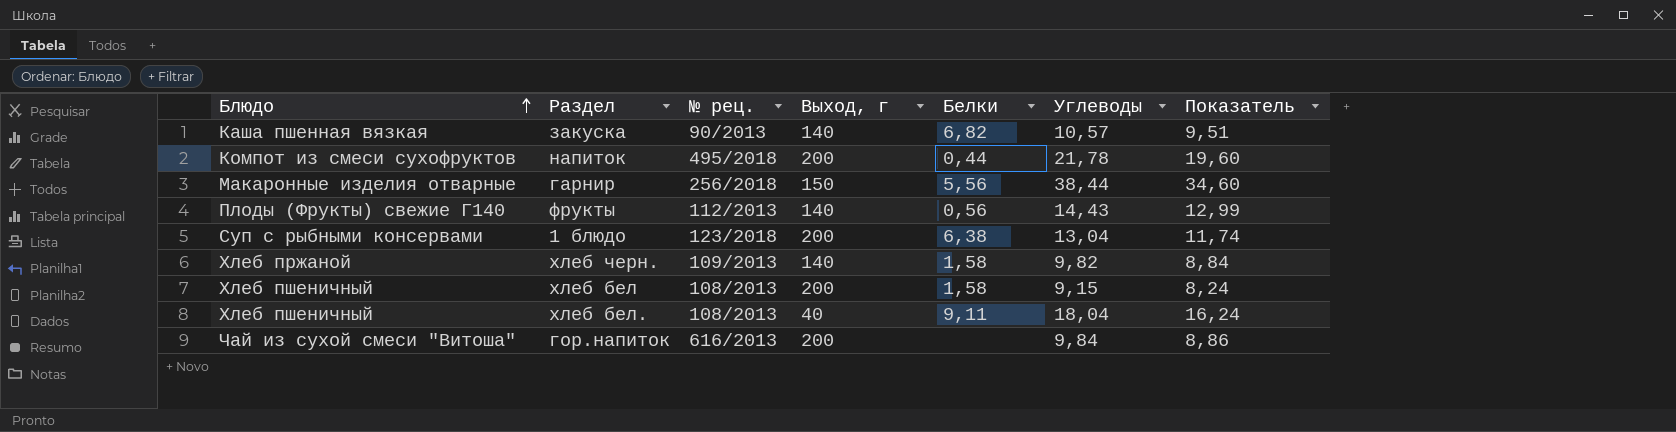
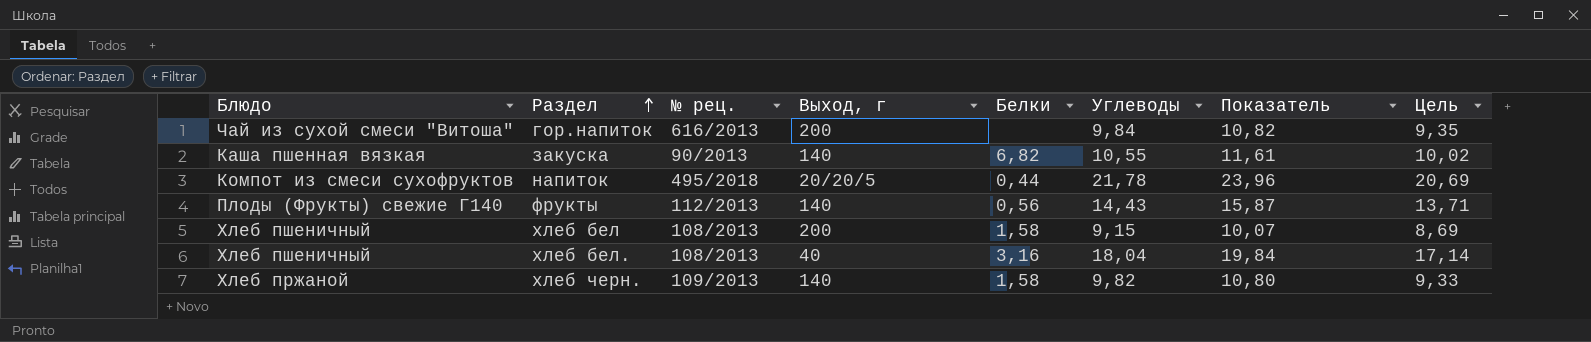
row order: Блюдо ascending -> Раздел ascending
column Показатель | formula: [Углеводы] * 0,9 -> [Углеводы] * 1,1
column Цель | formula: none -> [Углеводы] * 0,95
row гарнир: Макаронные изделия отварные | 256/2018 | 150 | 5,56 | 38,44 | 34,60 -> none
row 1 блюдо: Суп с рыбными консервами | 123/2018 | 200 | 6,38 | 13,04 | 11,74 -> none
закуска | Углеводы: 10,57 -> 10,55
напиток | Выход, г: 200 -> 20/20/5
хлеб бел. | Белки: 9,11 -> 3,16

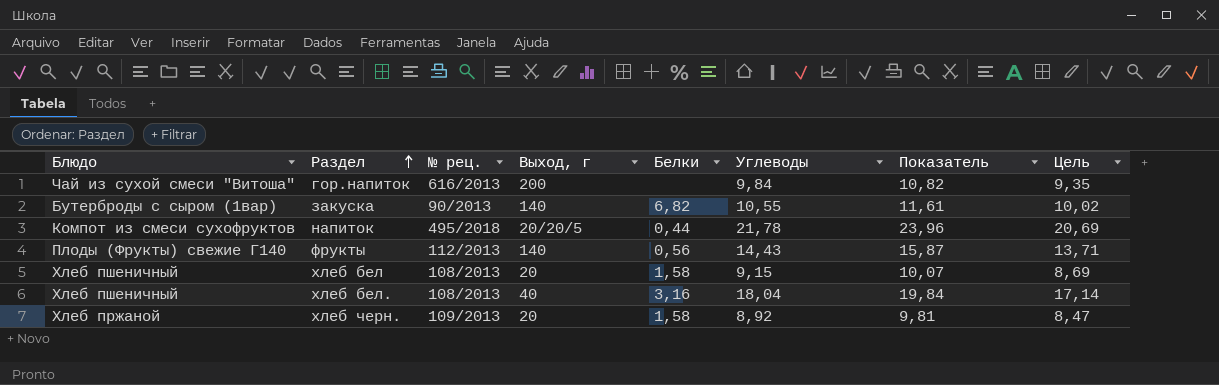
закуска | Блюдо: Каша пшенная вязкая -> Бутерброды с сыром (1вар)
хлеб бел | Выход, г: 200 -> 20
хлеб черн. | Выход, г: 140 -> 20
хлеб черн. | Углеводы: 9,82 -> 8,92
хлеб черн. | Показатель: 10,80 -> 9,81
хлеб черн. | Цель: 9,33 -> 8,47

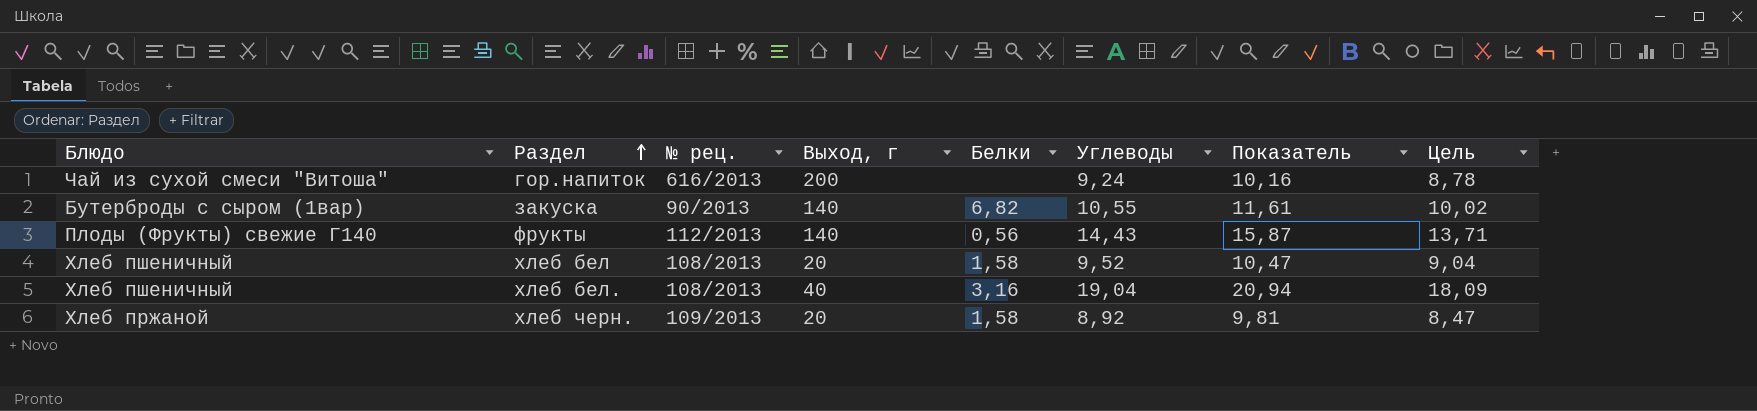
row напиток: Компот из смеси сухофруктов | 495/2018 | 20/20/5 | 0,44 | 21,78 | 23,96 | 20,69 -> none
гор.напиток | Углеводы: 9,84 -> 9,24
гор.напиток | Показатель: 10,82 -> 10,16
гор.напиток | Цель: 9,35 -> 8,78
хлеб бел | Углеводы: 9,15 -> 9,52
хлеб бел | Показатель: 10,07 -> 10,47
хлеб бел | Цель: 8,69 -> 9,04
хлеб бел. | Углеводы: 18,04 -> 19,04
хлеб бел. | Показатель: 19,84 -> 20,94
хлеб бел. | Цель: 17,14 -> 18,09

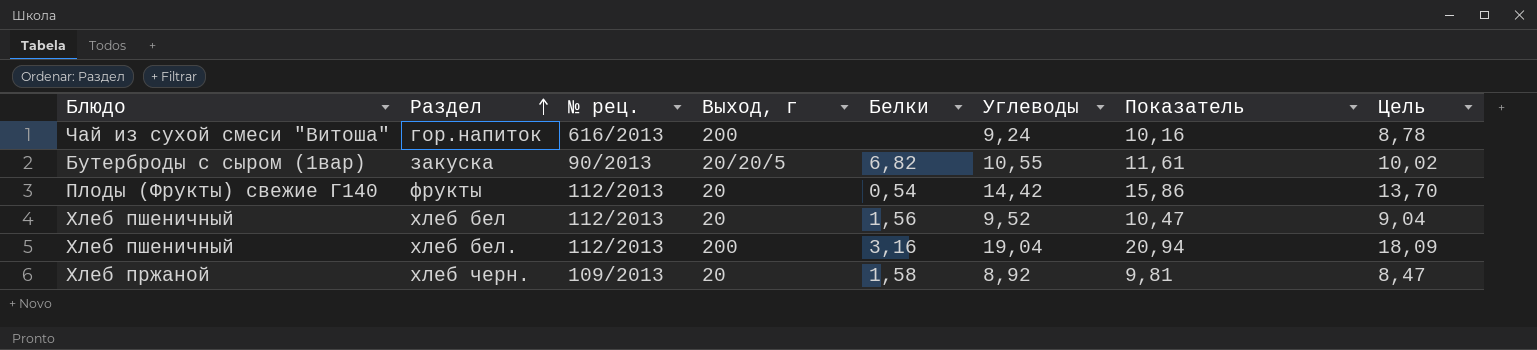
закуска | Выход, г: 140 -> 20/20/5
фрукты | Выход, г: 140 -> 20
фрукты | Белки: 0,56 -> 0,54
фрукты | Углеводы: 14,43 -> 14,42
фрукты | Показатель: 15,87 -> 15,86
фрукты | Цель: 13,71 -> 13,70
хлеб бел | № рец.: 108/2013 -> 112/2013
хлеб бел | Белки: 1,58 -> 1,56
хлеб бел. | № рец.: 108/2013 -> 112/2013
хлеб бел. | Выход, г: 40 -> 200

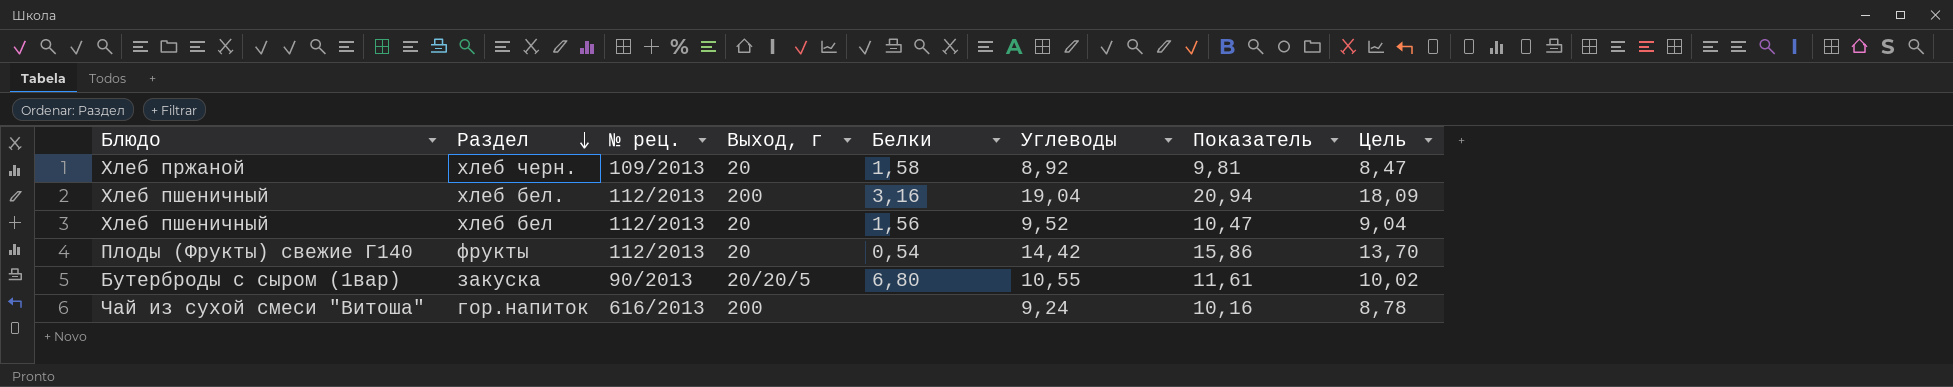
row order: Раздел ascending -> Раздел descending
закуска | Белки: 6,82 -> 6,80

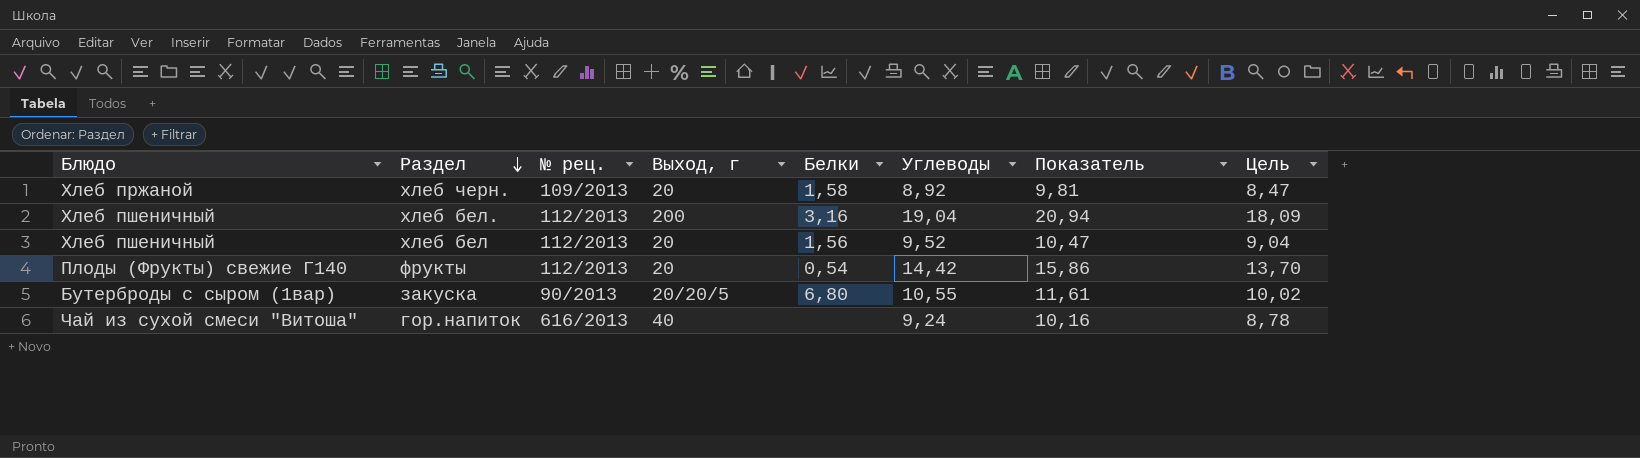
гор.напиток | Выход, г: 200 -> 40

